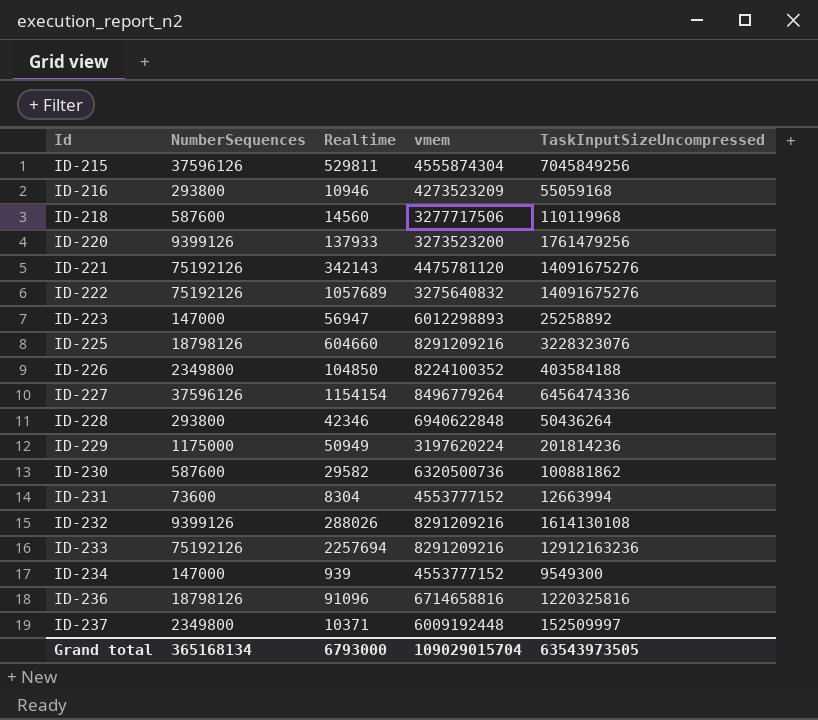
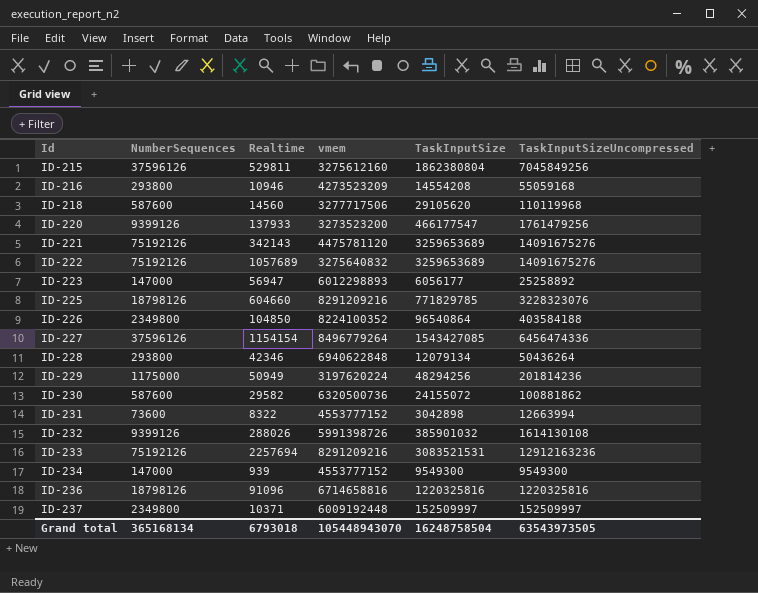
column TaskInputSize | position: none -> 5
ID-215 | vmem: 4555874304 -> 3275612160
ID-231 | Realtime: 8304 -> 8322
ID-232 | vmem: 8291209216 -> 5991398726
Grand total | Realtime: 6793000 -> 6793018
Grand total | vmem: 109029015704 -> 105448943070

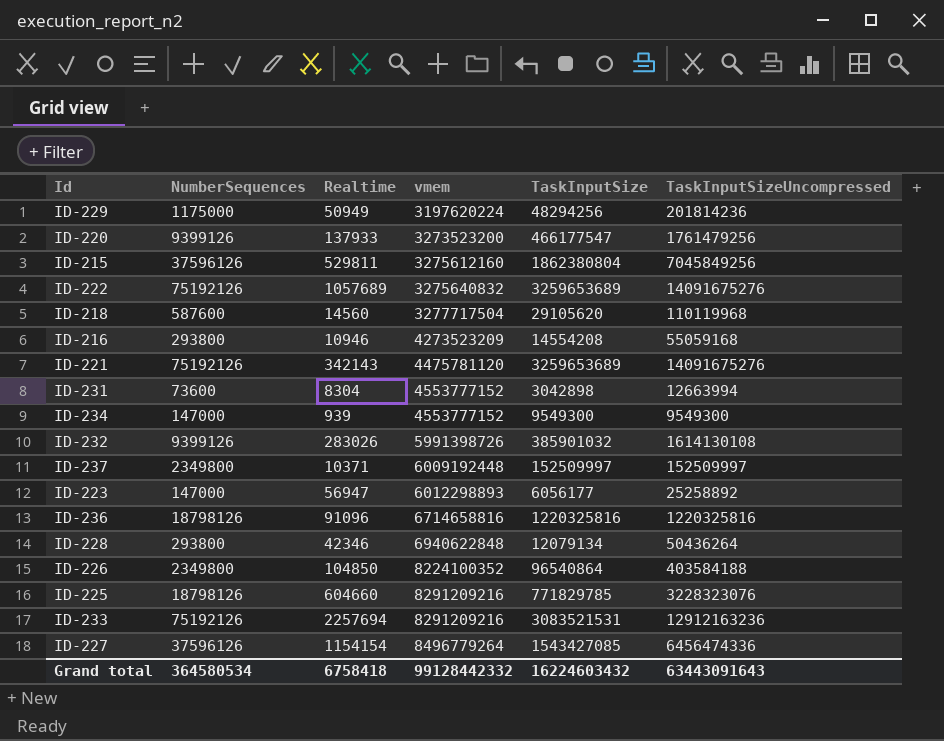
row order: Id ascending -> vmem ascending
row ID-230: 587600 | 29582 | 6320500736 | 24155072 | 100881862 -> none
ID-218 | vmem: 3277717506 -> 3277717504
ID-231 | Realtime: 8322 -> 8304
ID-232 | Realtime: 288026 -> 283026
Grand total | NumberSequences: 365168134 -> 364580534
Grand total | Realtime: 6793018 -> 6758418
Grand total | vmem: 105448943070 -> 99128442332
Grand total | TaskInputSize: 16248758504 -> 16224603432
Grand total | TaskInputSizeUncompressed: 63543973505 -> 63443091643

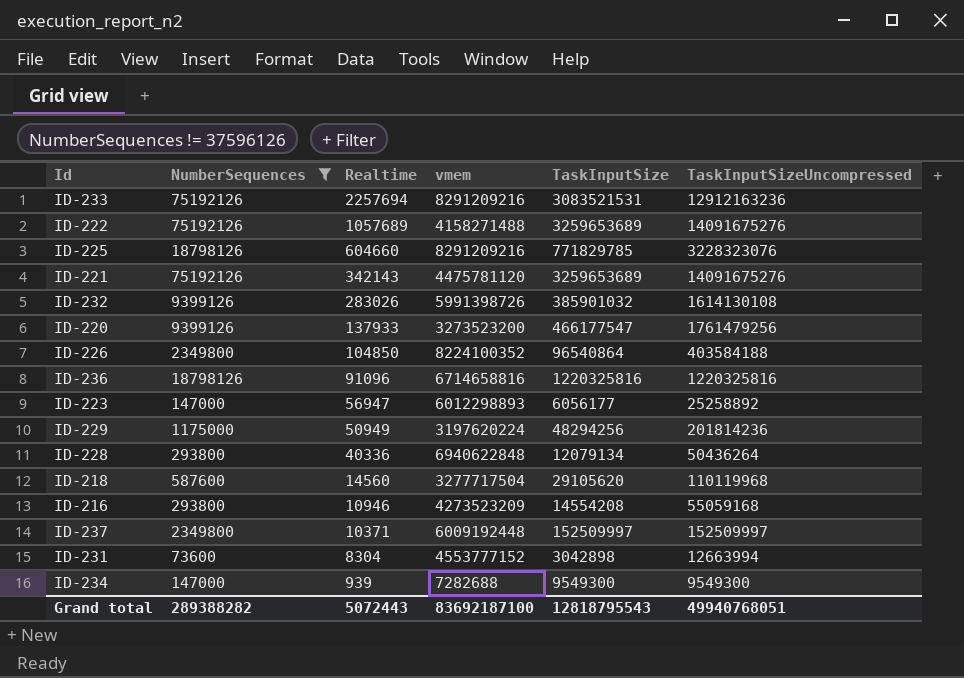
filter: none -> NumberSequences != 37596126
row order: vmem ascending -> Realtime descending
ID-222 | vmem: 3275640832 -> 4158271488
ID-228 | Realtime: 42346 -> 40336
ID-234 | vmem: 4553777152 -> 7282688
Grand total | NumberSequences: 364580534 -> 289388282
Grand total | Realtime: 6758418 -> 5072443
Grand total | vmem: 99128442332 -> 83692187100
Grand total | TaskInputSize: 16224603432 -> 12818795543
Grand total | TaskInputSizeUncompressed: 63443091643 -> 49940768051

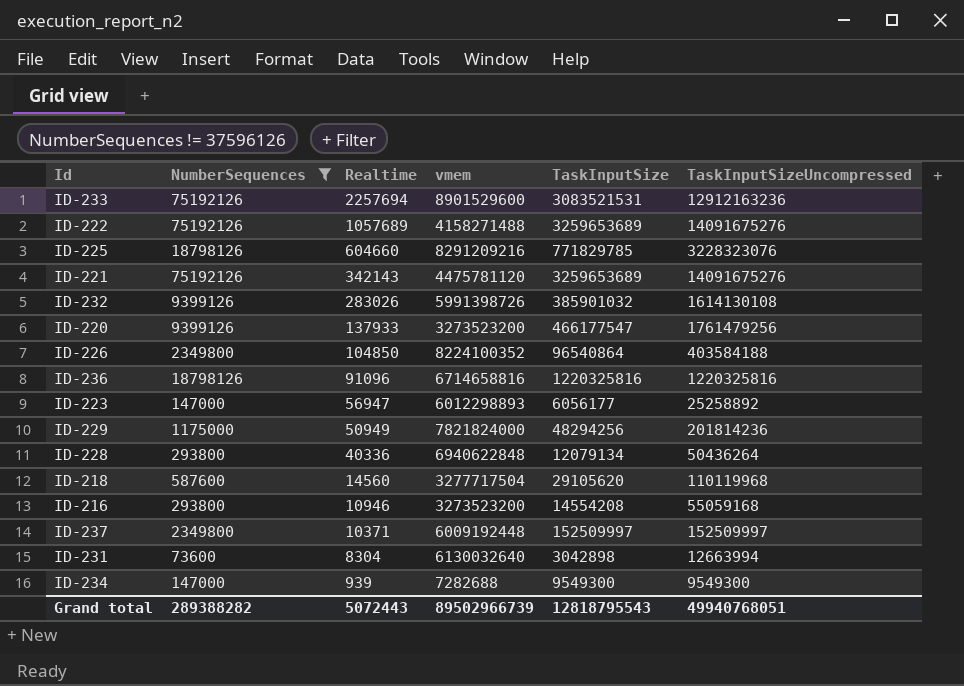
ID-233 | vmem: 8291209216 -> 8901529600
ID-229 | vmem: 3197620224 -> 7821824000
ID-216 | vmem: 4273523209 -> 3273523200
ID-231 | vmem: 4553777152 -> 6130032640
Grand total | vmem: 83692187100 -> 89502966739

